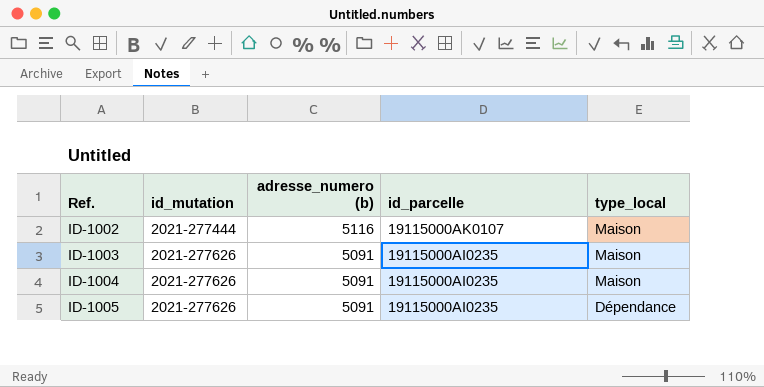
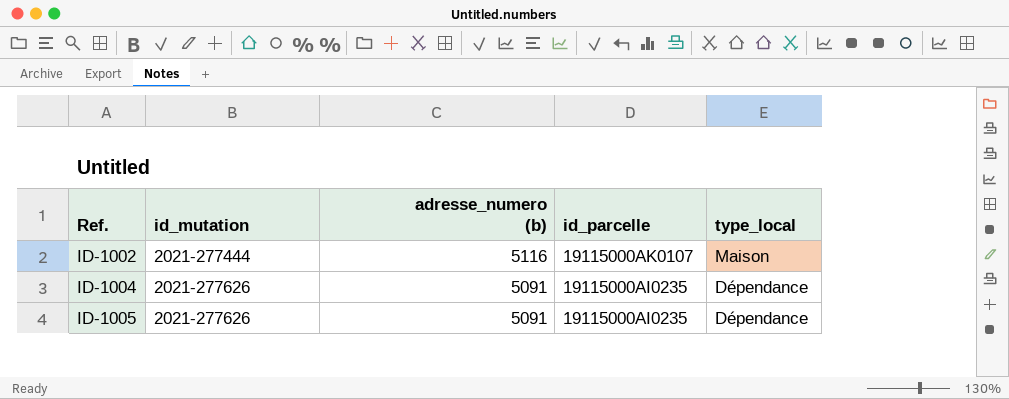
row ID-1003: 2021-277626 | 5091 | 19115000AI0235 | Maison -> none
ID-1004 | type_local: Maison -> Dépendance

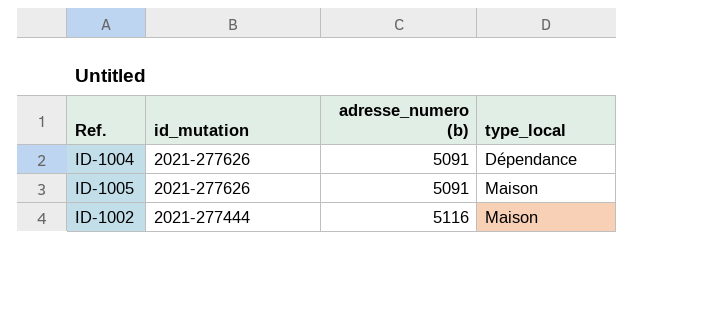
row order: Ref. ascending -> id_mutation descending
column id_parcelle | position: 4 -> none
ID-1005 | type_local: Dépendance -> Maison

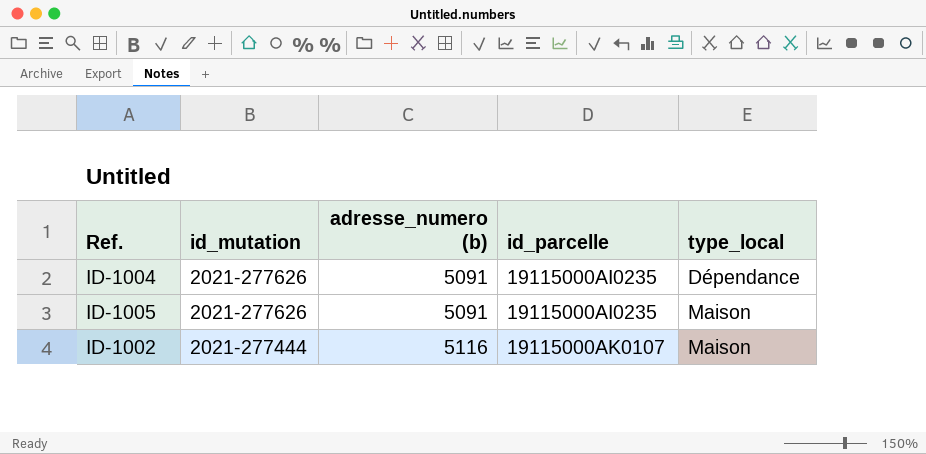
column id_parcelle | position: none -> 4

